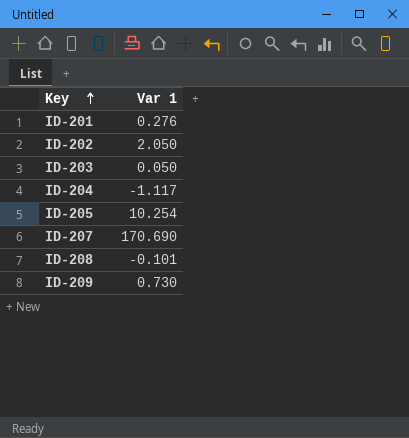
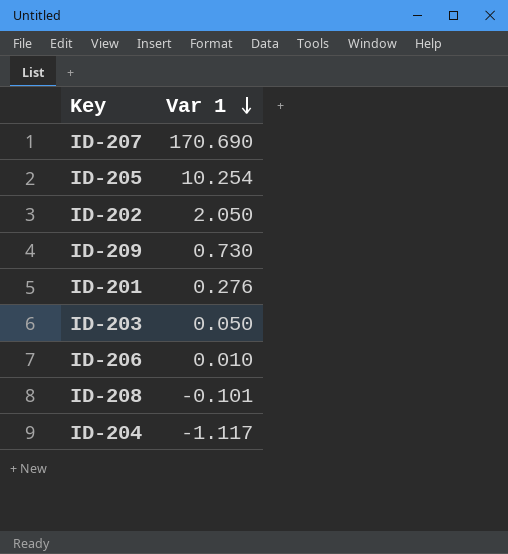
row order: Key ascending -> Var 1 descending
row ID-206: none -> 0.010

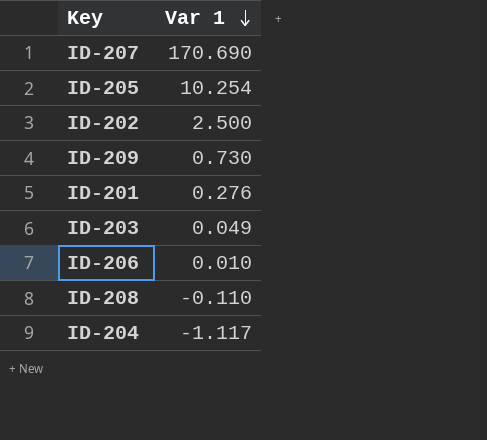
ID-202 | Var 1: 2.050 -> 2.500
ID-203 | Var 1: 0.050 -> 0.049
ID-208 | Var 1: -0.101 -> -0.110

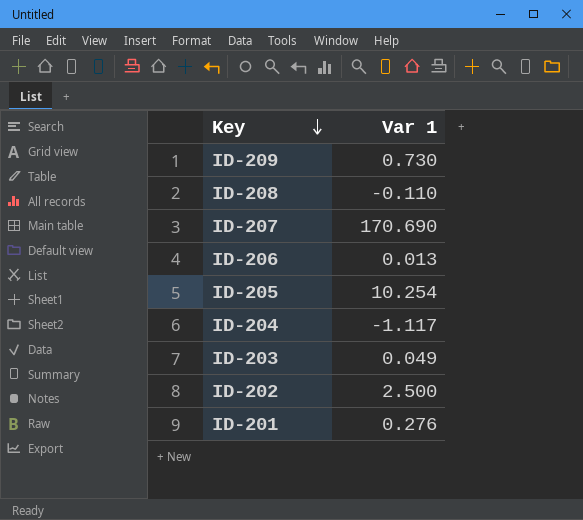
row order: Var 1 descending -> Key descending
ID-206 | Var 1: 0.010 -> 0.013

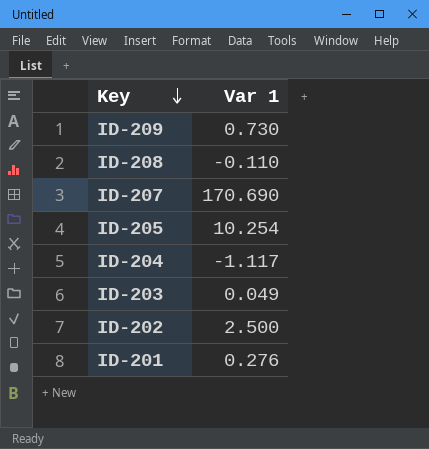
row ID-206: 0.013 -> none

